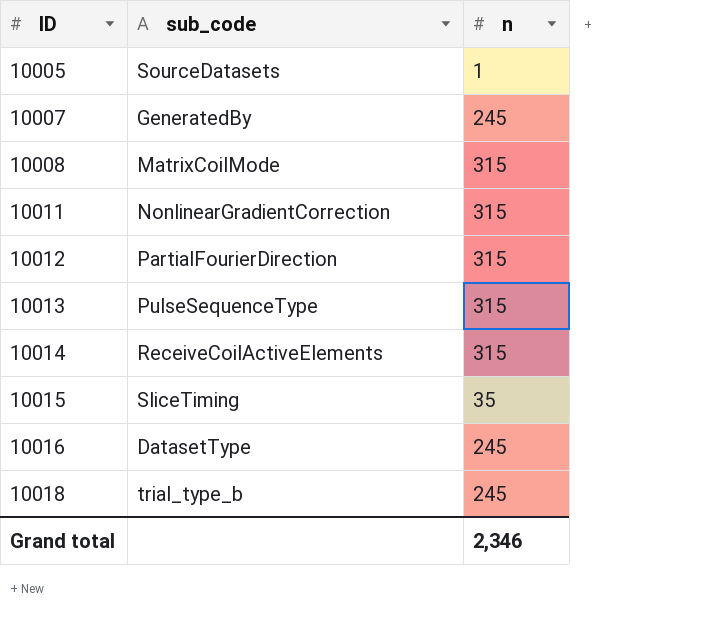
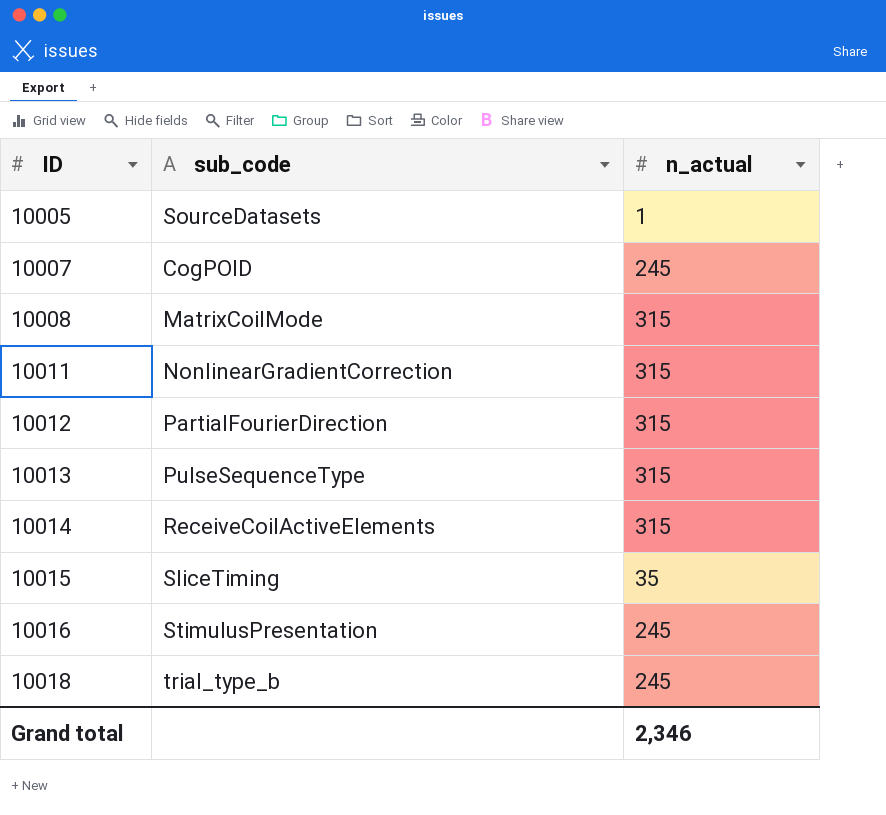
column name: n -> n_actual
10007 | sub_code: GeneratedBy -> CogPOID
10016 | sub_code: DatasetType -> StimulusPresentation

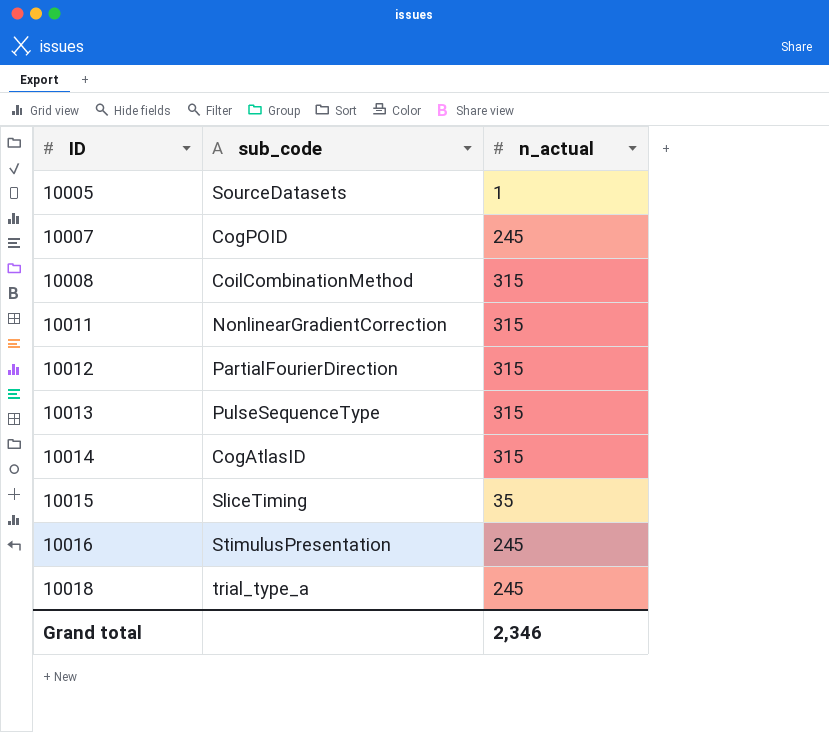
10008 | sub_code: MatrixCoilMode -> CoilCombinationMethod
10014 | sub_code: ReceiveCoilActiveElements -> CogAtlasID
10018 | sub_code: trial_type_b -> trial_type_a

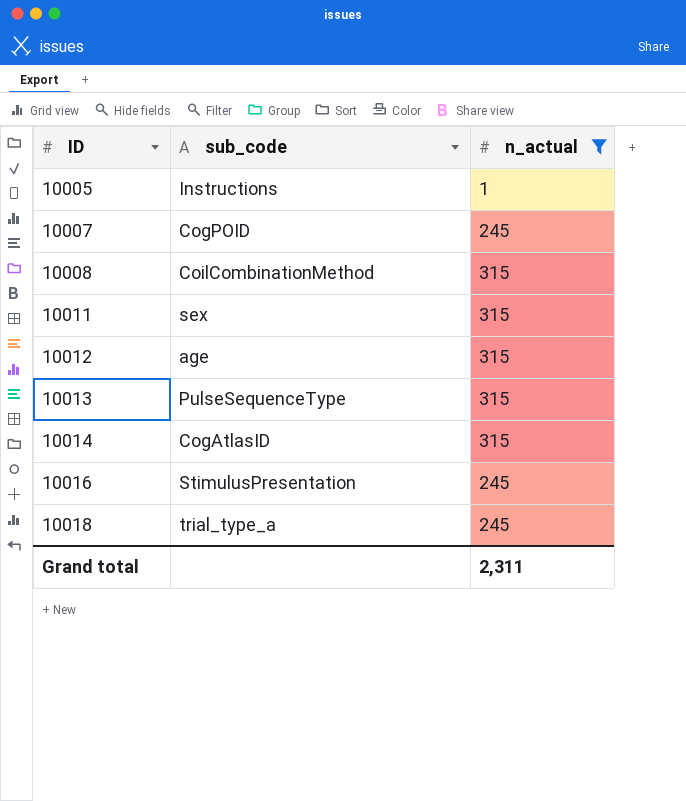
filter: none -> n_actual != 35
10005 | sub_code: SourceDatasets -> Instructions
10011 | sub_code: NonlinearGradientCorrection -> sex
10012 | sub_code: PartialFourierDirection -> age
Grand total | n_actual: 2,346 -> 2,311

